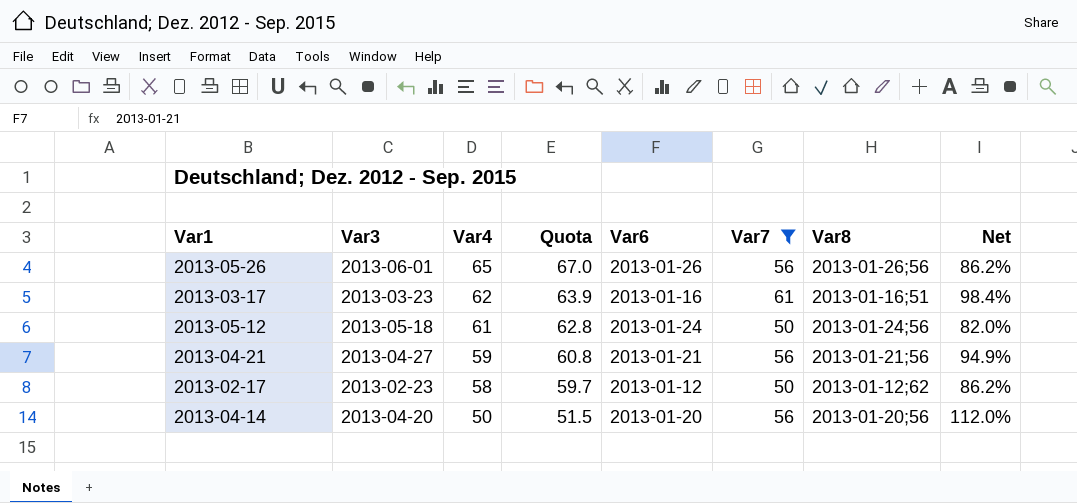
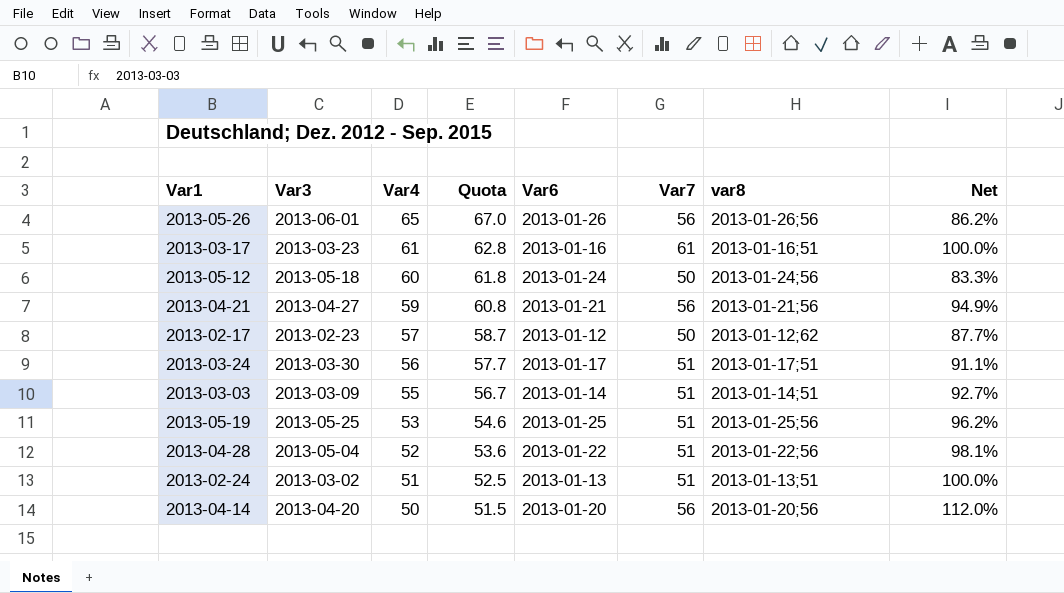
filter: Var7 != 51 -> none
column name: Var8 -> var8
2013-03-17 | Var4: 62 -> 61
2013-03-17 | Quota: 63.9 -> 62.8
2013-03-17 | Net: 98.4% -> 100.0%
2013-05-12 | Var4: 61 -> 60
2013-05-12 | Quota: 62.8 -> 61.8
2013-05-12 | Net: 82.0% -> 83.3%
2013-02-17 | Var4: 58 -> 57
2013-02-17 | Quota: 59.7 -> 58.7
2013-02-17 | Net: 86.2% -> 87.7%

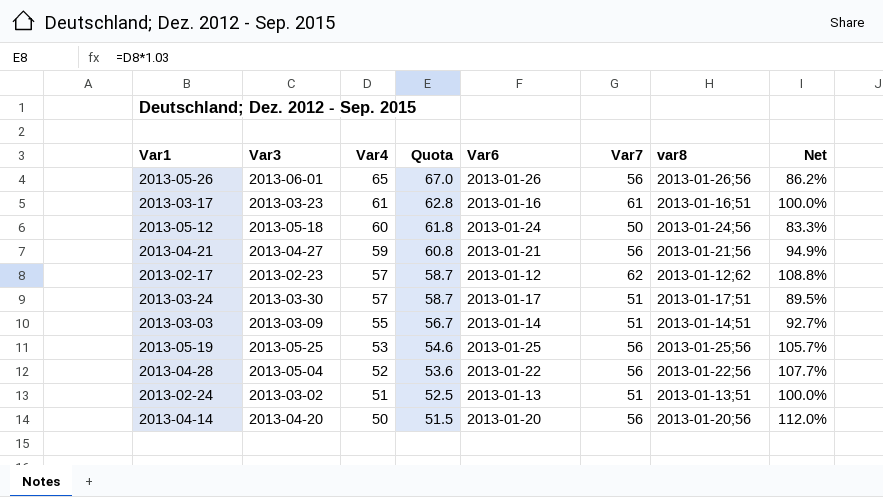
2013-02-17 | Var7: 50 -> 62
2013-02-17 | Net: 87.7% -> 108.8%
2013-03-24 | Var4: 56 -> 57
2013-03-24 | Quota: 57.7 -> 58.7
2013-03-24 | Net: 91.1% -> 89.5%
2013-05-19 | Var7: 51 -> 56
2013-05-19 | Net: 96.2% -> 105.7%
2013-04-28 | Var7: 51 -> 56
2013-04-28 | Net: 98.1% -> 107.7%

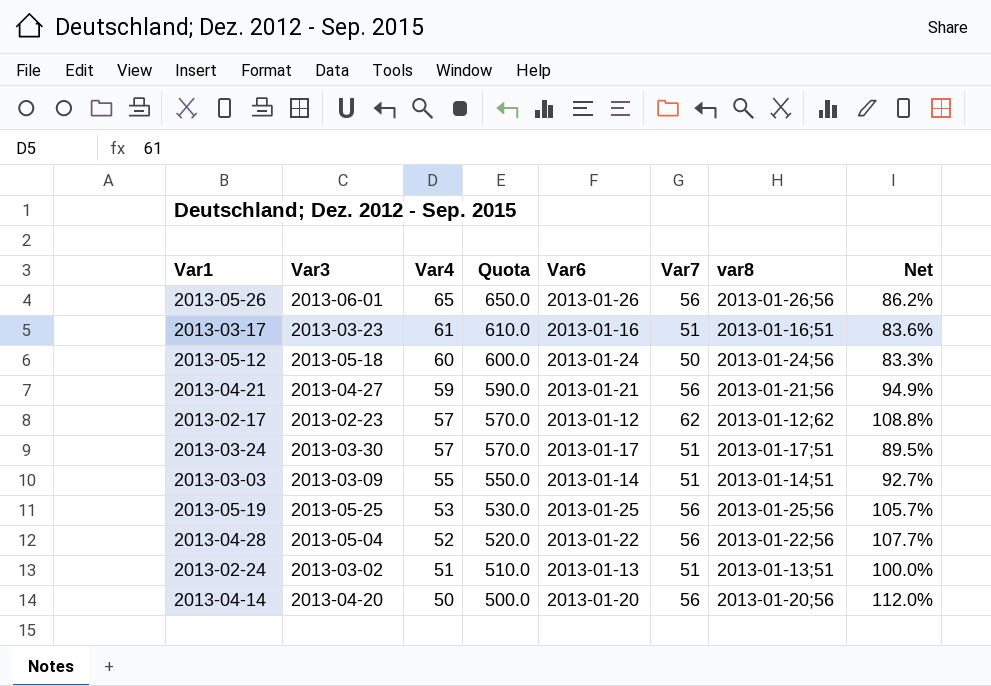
column Quota | formula: [Var4] * 1.03 -> [Var4] * 10
2013-03-17 | Var7: 61 -> 51
2013-03-17 | Net: 100.0% -> 83.6%

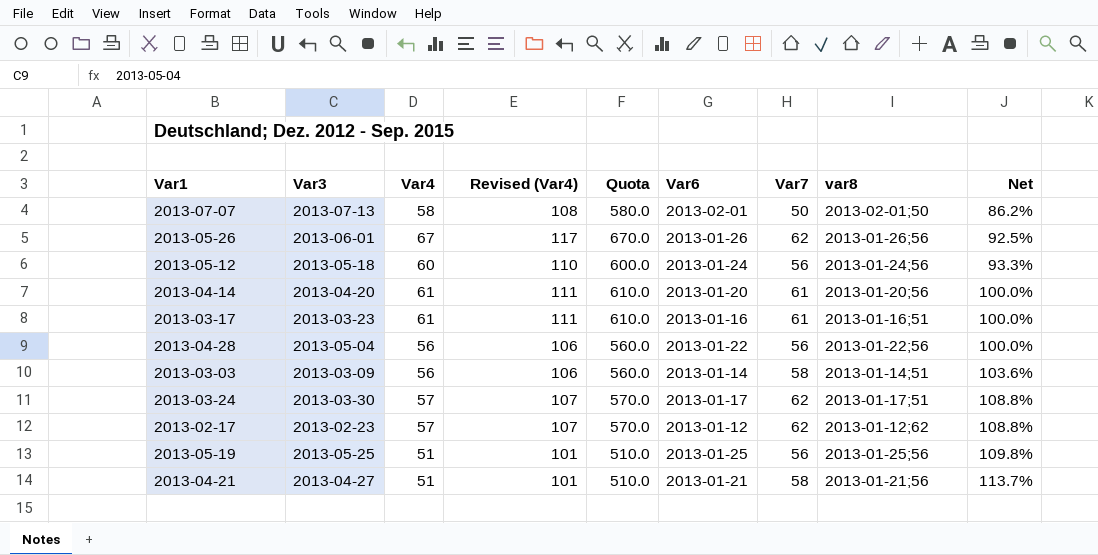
row order: Var4 descending -> Net ascending
column Revised (Var4) | formula: none -> [Var4] + 50
row 2013-02-24: 2013-03-02 | 51 | 510.0 | 2013-01-13 | 51 | 2013-01-13;51 | 100.0% -> none
row 2013-07-07: none -> 2013-07-13 | 58 | 108 | 580.0 | 2013-02-01 | 50 | 2013-02-01;50 | 86.2%
2013-05-26 | Var4: 65 -> 67
2013-05-26 | Quota: 650.0 -> 670.0
2013-05-26 | Var7: 56 -> 62
2013-05-26 | Net: 86.2% -> 92.5%
2013-05-12 | Var7: 50 -> 56
2013-05-12 | Net: 83.3% -> 93.3%
2013-04-14 | Var4: 50 -> 61
2013-04-14 | Quota: 500.0 -> 610.0
2013-04-14 | Var7: 56 -> 61
2013-04-14 | Net: 112.0% -> 100.0%
2013-03-17 | Var7: 51 -> 61
2013-03-17 | Net: 83.6% -> 100.0%
2013-04-28 | Var4: 52 -> 56
2013-04-28 | Quota: 520.0 -> 560.0
2013-04-28 | Net: 107.7% -> 100.0%
2013-03-03 | Var4: 55 -> 56
2013-03-03 | Quota: 550.0 -> 560.0
2013-03-03 | Var7: 51 -> 58
2013-03-03 | Net: 92.7% -> 103.6%
2013-03-24 | Var7: 51 -> 62
2013-03-24 | Net: 89.5% -> 108.8%
2013-05-19 | Var4: 53 -> 51
2013-05-19 | Quota: 530.0 -> 510.0
2013-05-19 | Net: 105.7% -> 109.8%
2013-04-21 | Var4: 59 -> 51
2013-04-21 | Quota: 590.0 -> 510.0
2013-04-21 | Var7: 56 -> 58
2013-04-21 | Net: 94.9% -> 113.7%

